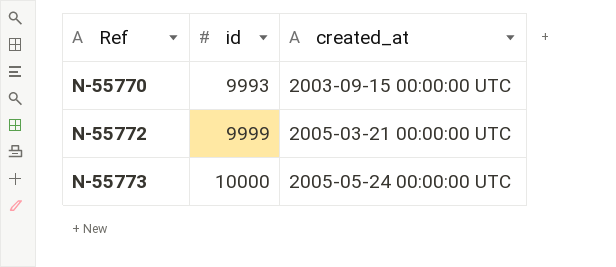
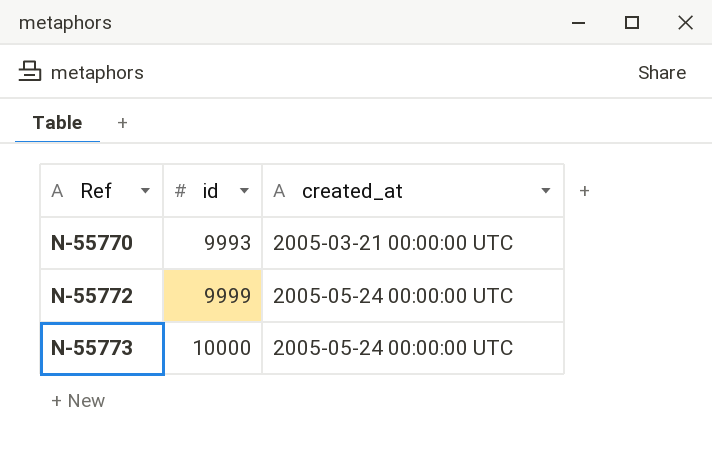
N-55770 | created_at: 2003-09-15 00:00:00 UTC -> 2005-03-21 00:00:00 UTC
N-55772 | created_at: 2005-03-21 00:00:00 UTC -> 2005-05-24 00:00:00 UTC

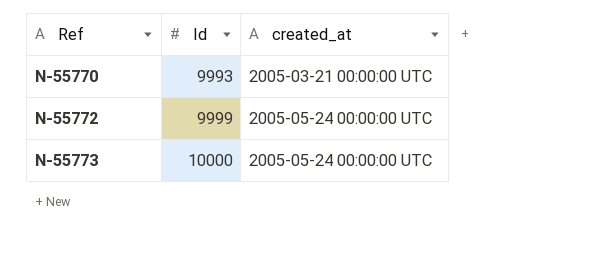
column name: id -> Id

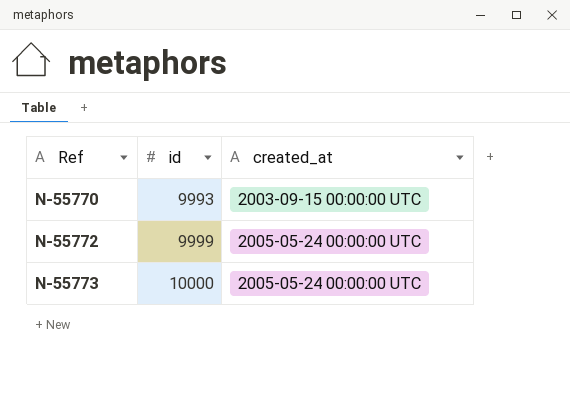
column name: Id -> id
N-55770 | created_at: 2005-03-21 00:00:00 UTC -> 2003-09-15 00:00:00 UTC

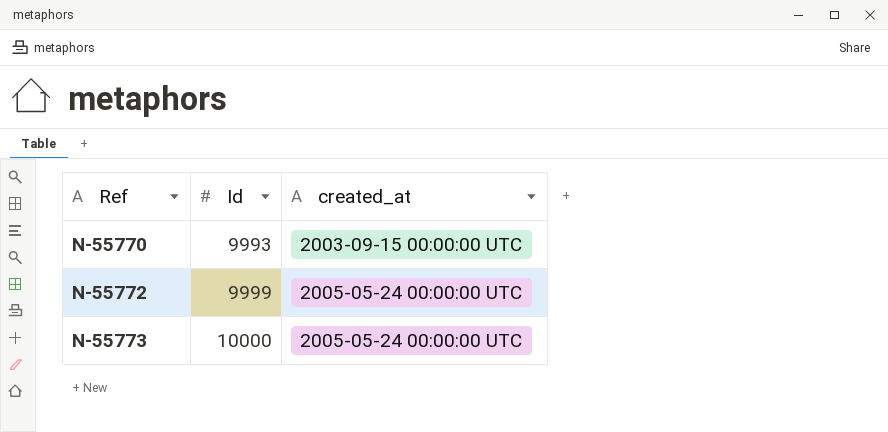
column name: id -> Id

